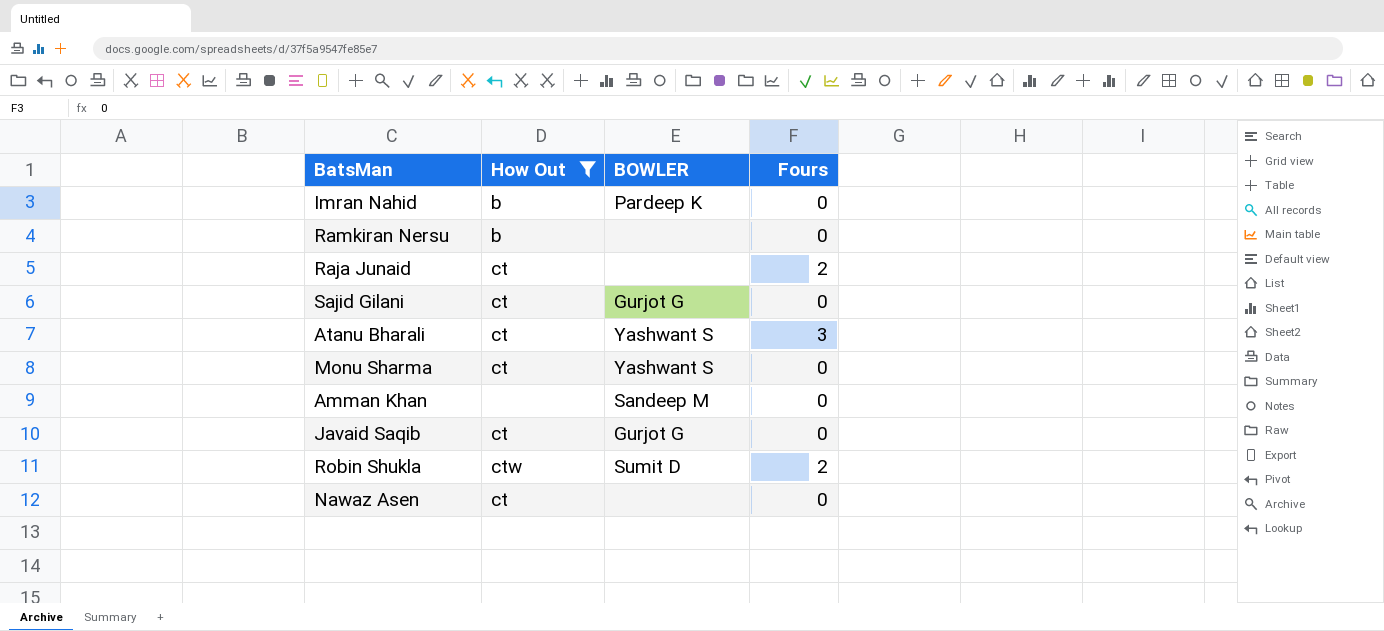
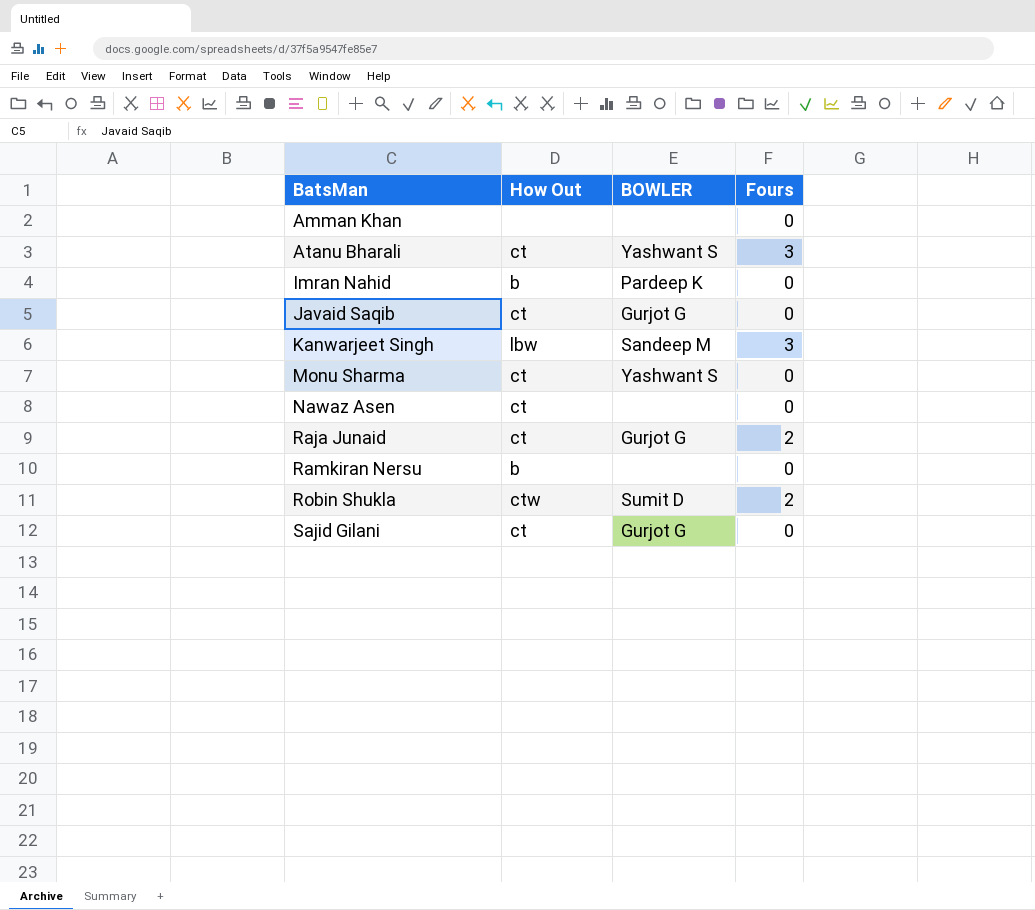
filter: How Out != lbw -> none
row order: none -> BatsMan ascending
Amman Khan | BOWLER: Sandeep M -> none
Raja Junaid | BOWLER: none -> Gurjot G

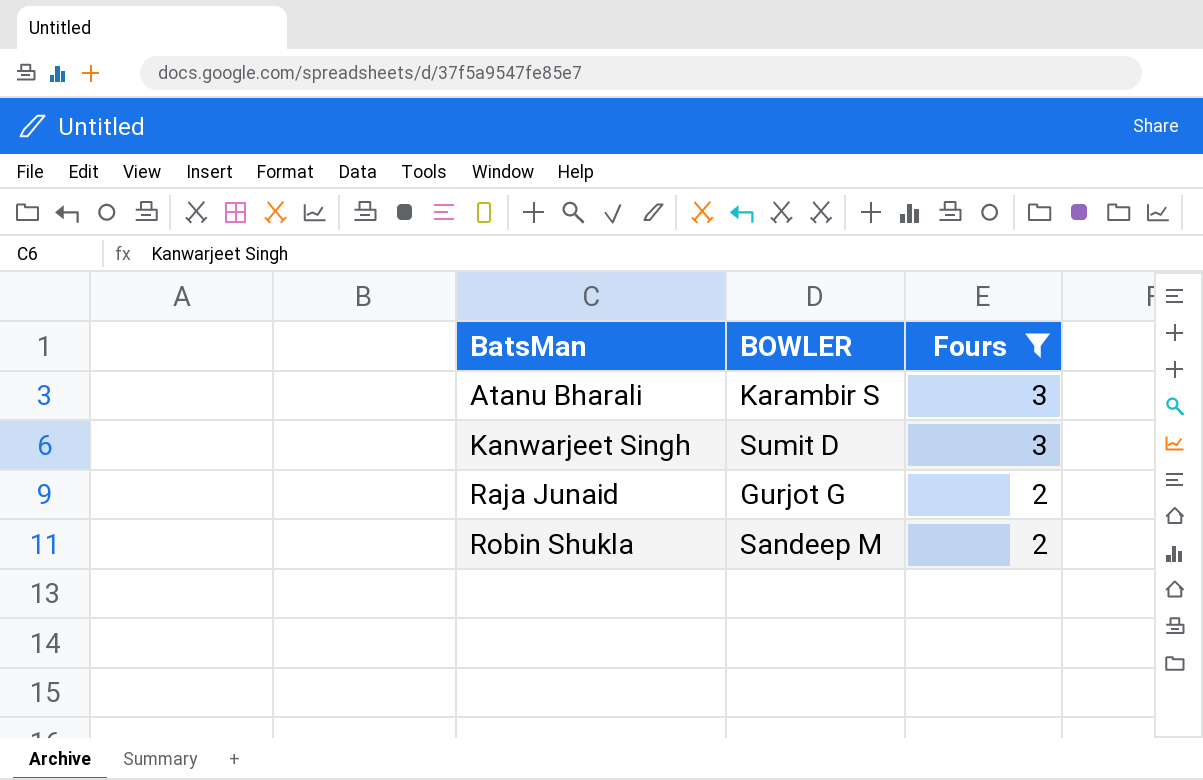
filter: none -> Fours != 0
column How Out | position: 2 -> none
Atanu Bharali | BOWLER: Yashwant S -> Karambir S
Kanwarjeet Singh | BOWLER: Sandeep M -> Sumit D
Robin Shukla | BOWLER: Sumit D -> Sandeep M

